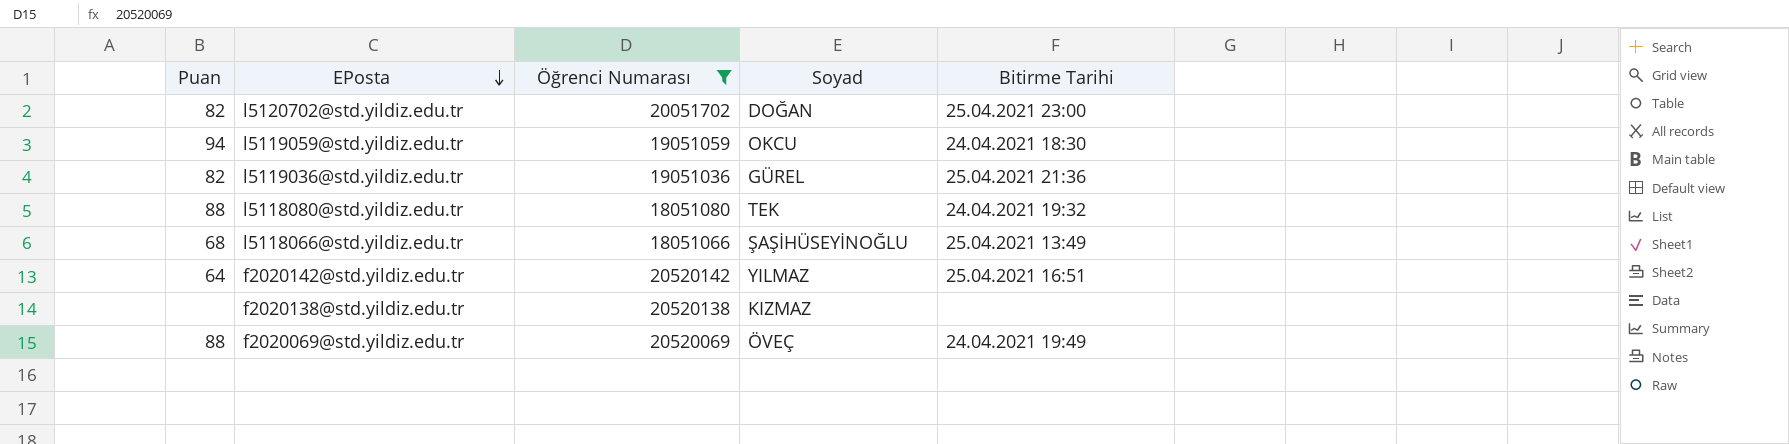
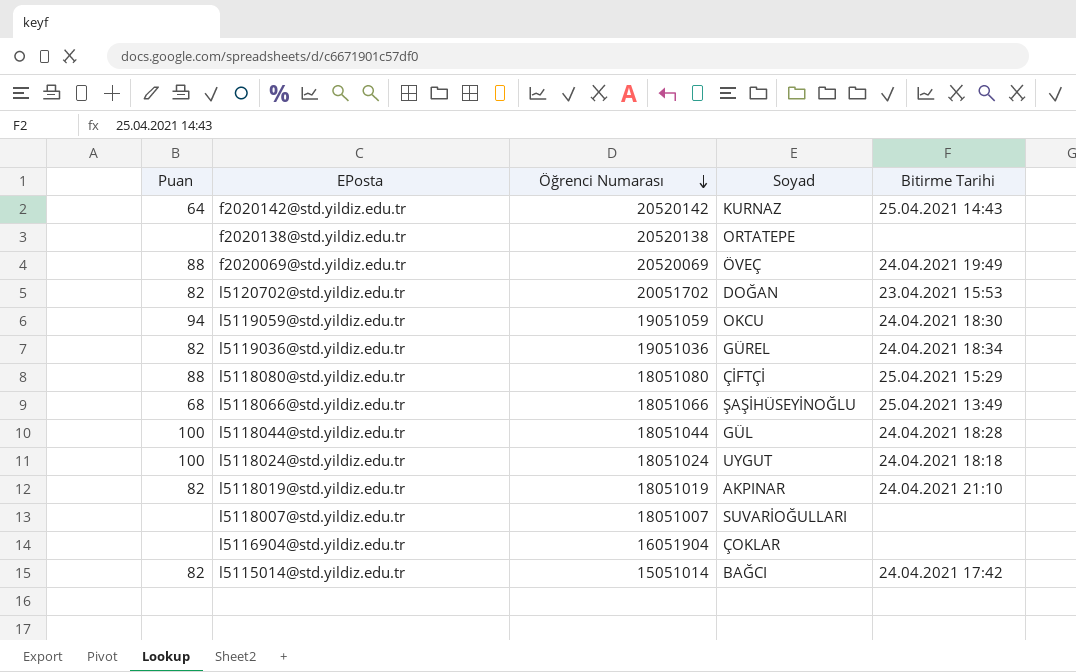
filter: Öğrenci Numarası >= 18051066 -> none
row order: EPosta descending -> Öğrenci Numarası descending
f2020142@std.yildiz.edu.tr | Soyad: YILMAZ -> KURNAZ
f2020142@std.yildiz.edu.tr | Bitirme Tarihi: 25.04.2021 16:51 -> 25.04.2021 14:43
f2020138@std.yildiz.edu.tr | Soyad: KIZMAZ -> ORTATEPE
l5120702@std.yildiz.edu.tr | Bitirme Tarihi: 25.04.2021 23:00 -> 23.04.2021 15:53
l5119036@std.yildiz.edu.tr | Bitirme Tarihi: 25.04.2021 21:36 -> 24.04.2021 18:34
l5118080@std.yildiz.edu.tr | Soyad: TEK -> ÇİFTÇİ
l5118080@std.yildiz.edu.tr | Bitirme Tarihi: 24.04.2021 19:32 -> 25.04.2021 15:29

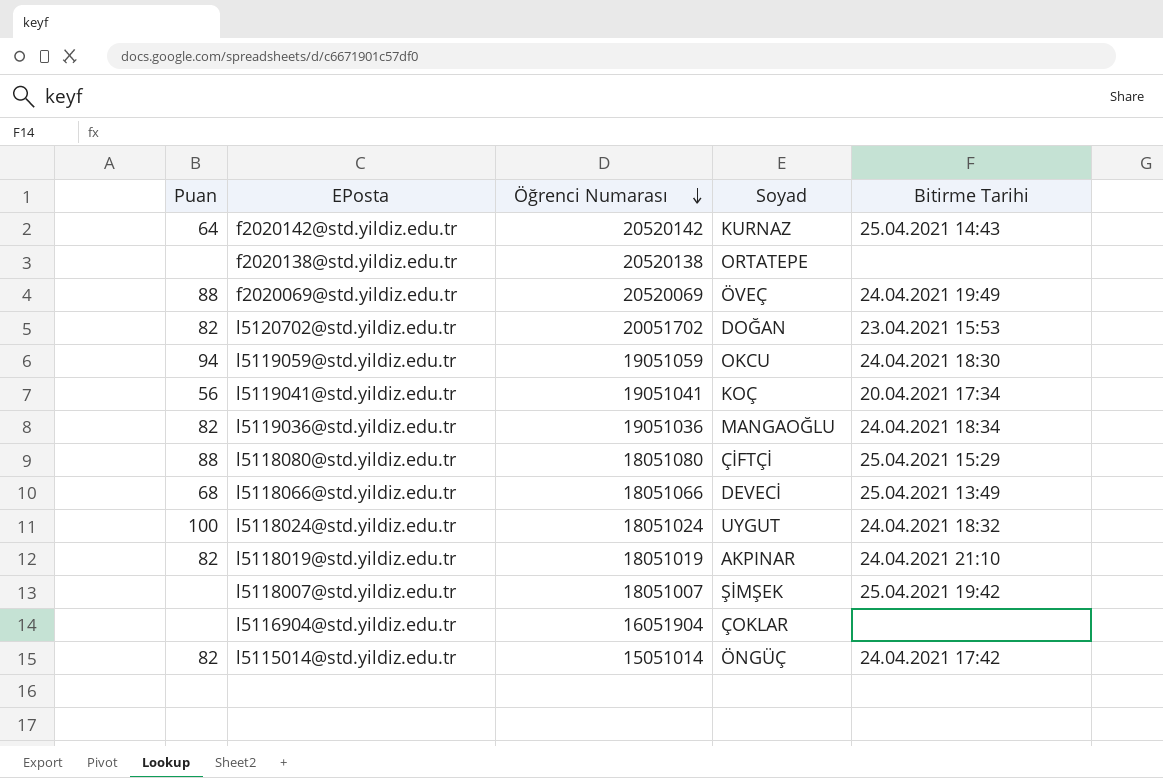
row l5118044@std.yildiz.edu.tr: 100 | 18051044 | GÜL | 24.04.2021 18:28 -> none
row l5119041@std.yildiz.edu.tr: none -> 56 | 19051041 | KOÇ | 20.04.2021 17:34
l5119036@std.yildiz.edu.tr | Soyad: GÜREL -> MANGAOĞLU
l5118066@std.yildiz.edu.tr | Soyad: ŞAŞİHÜSEYİNOĞLU -> DEVECİ
l5118024@std.yildiz.edu.tr | Bitirme Tarihi: 24.04.2021 18:18 -> 24.04.2021 18:32
l5118007@std.yildiz.edu.tr | Soyad: SUVARİOĞULLARI -> ŞİMŞEK
l5118007@std.yildiz.edu.tr | Bitirme Tarihi: none -> 25.04.2021 19:42
l5115014@std.yildiz.edu.tr | Soyad: BAĞCI -> ÖNGÜÇ

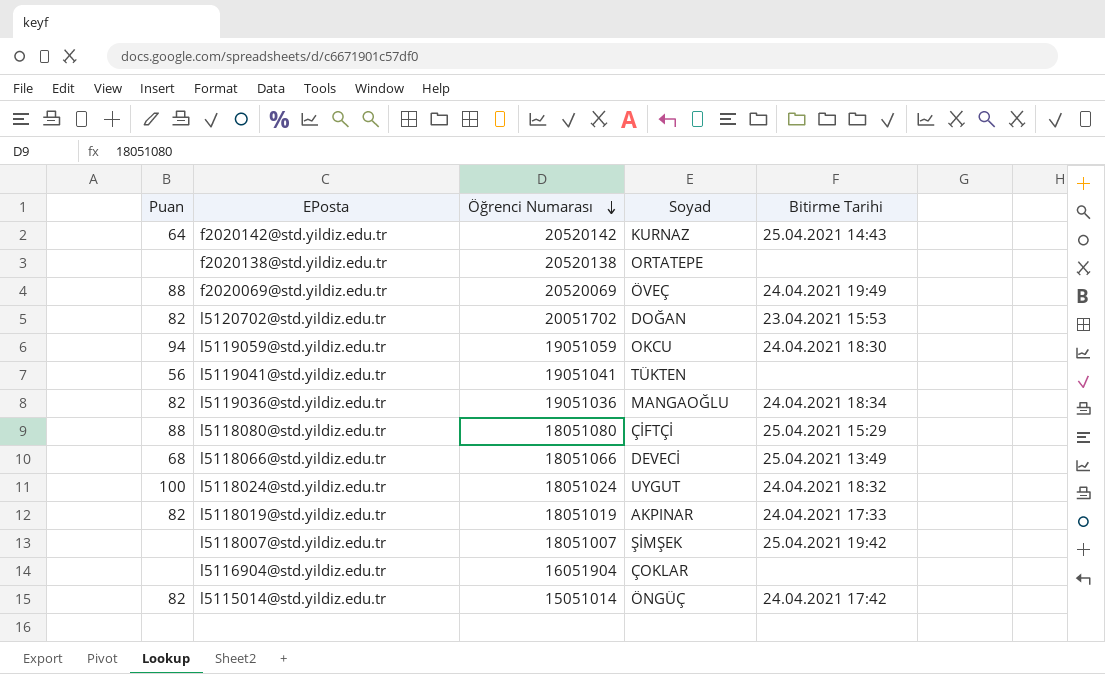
l5119041@std.yildiz.edu.tr | Soyad: KOÇ -> TÜKTEN
l5119041@std.yildiz.edu.tr | Bitirme Tarihi: 20.04.2021 17:34 -> none
l5118019@std.yildiz.edu.tr | Bitirme Tarihi: 24.04.2021 21:10 -> 24.04.2021 17:33

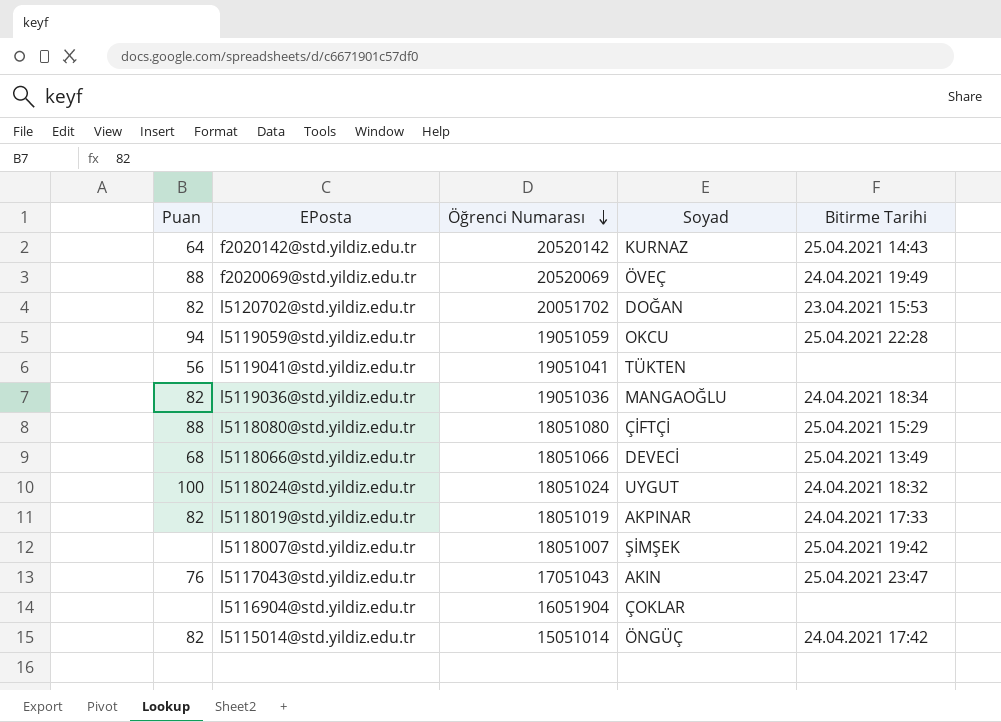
row f2020138@std.yildiz.edu.tr: none | 20520138 | ORTATEPE | none -> none
l5119059@std.yildiz.edu.tr | Bitirme Tarihi: 24.04.2021 18:30 -> 25.04.2021 22:28
row l5117043@std.yildiz.edu.tr: none -> 76 | 17051043 | AKIN | 25.04.2021 23:47

